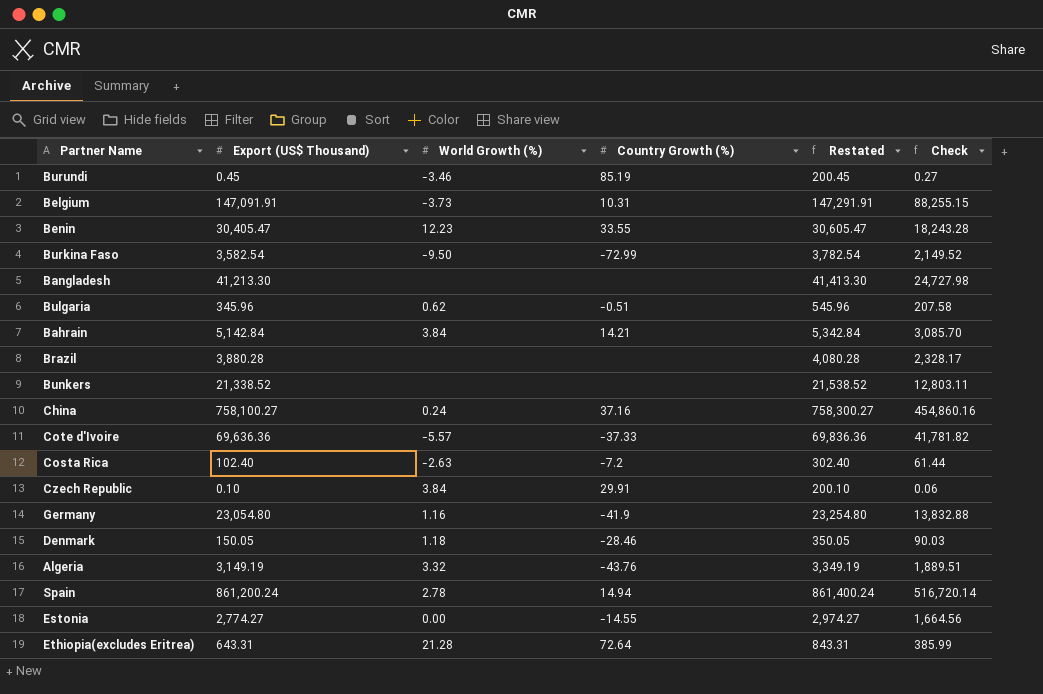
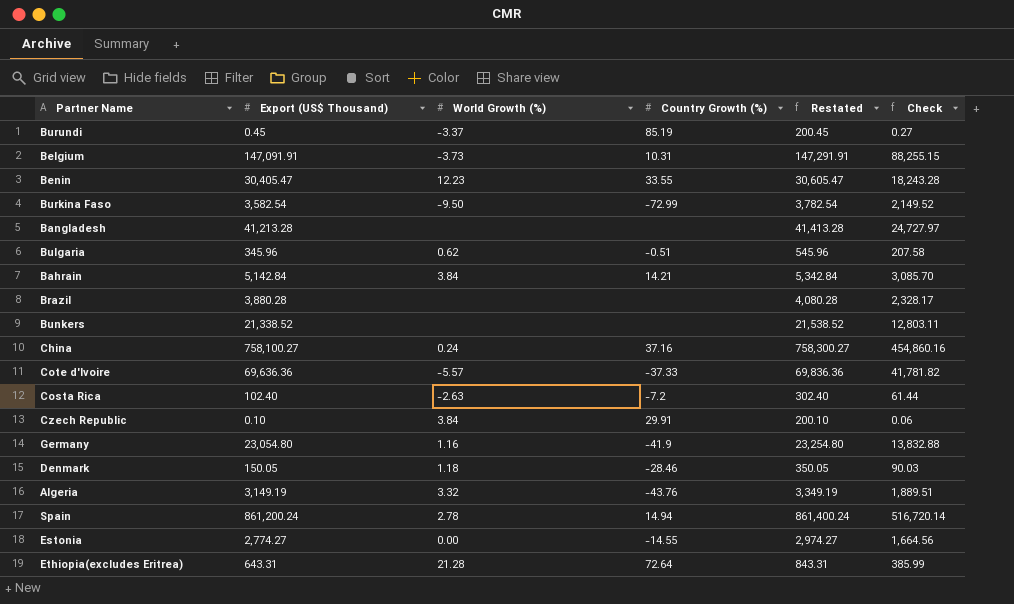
Burundi | World Growth (%): -3.46 -> -3.37
Bangladesh | Export (US$ Thousand): 41,213.30 -> 41,213.28
Bangladesh | Restated: 41,413.30 -> 41,413.28
Bangladesh | Check: 24,727.98 -> 24,727.97

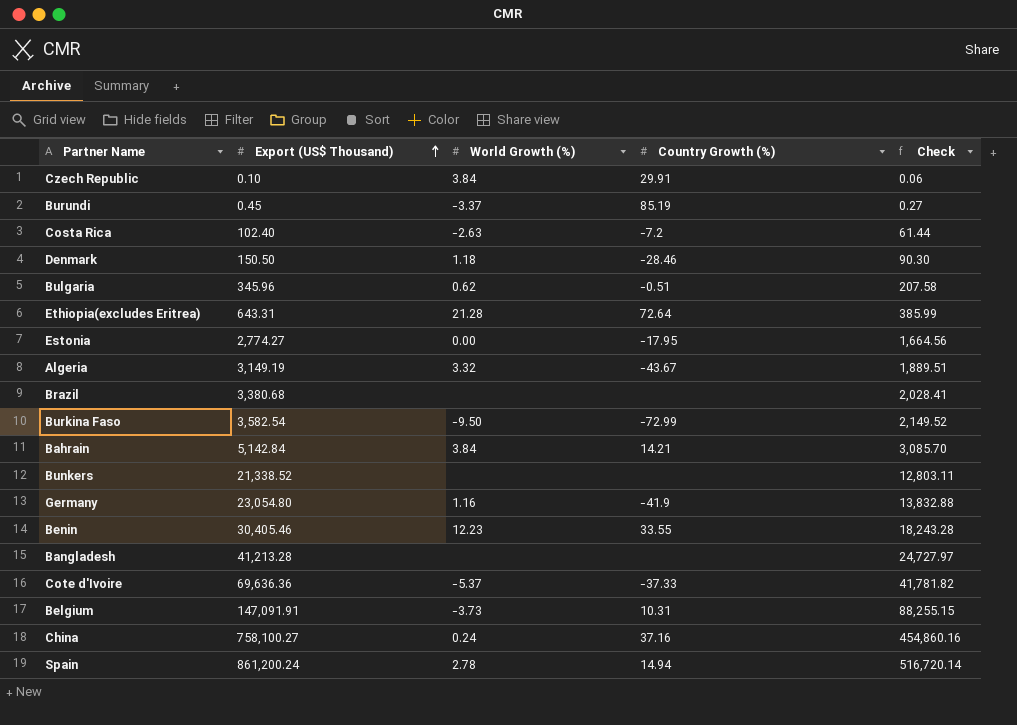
row order: none -> Export (US$ Thousand) ascending
column Restated | formula: [Export (US$ Thousand)] + 200 -> none
Denmark | Export (US$ Thousand): 150.05 -> 150.50
Denmark | Check: 90.03 -> 90.30
Estonia | Country Growth (%): -14.55 -> -17.95
Algeria | Country Growth (%): -43.76 -> -43.67
Brazil | Export (US$ Thousand): 3,880.28 -> 3,380.68
Brazil | Check: 2,328.17 -> 2,028.41
Benin | Export (US$ Thousand): 30,405.47 -> 30,405.46
Cote d'Ivoire | World Growth (%): -5.57 -> -5.37

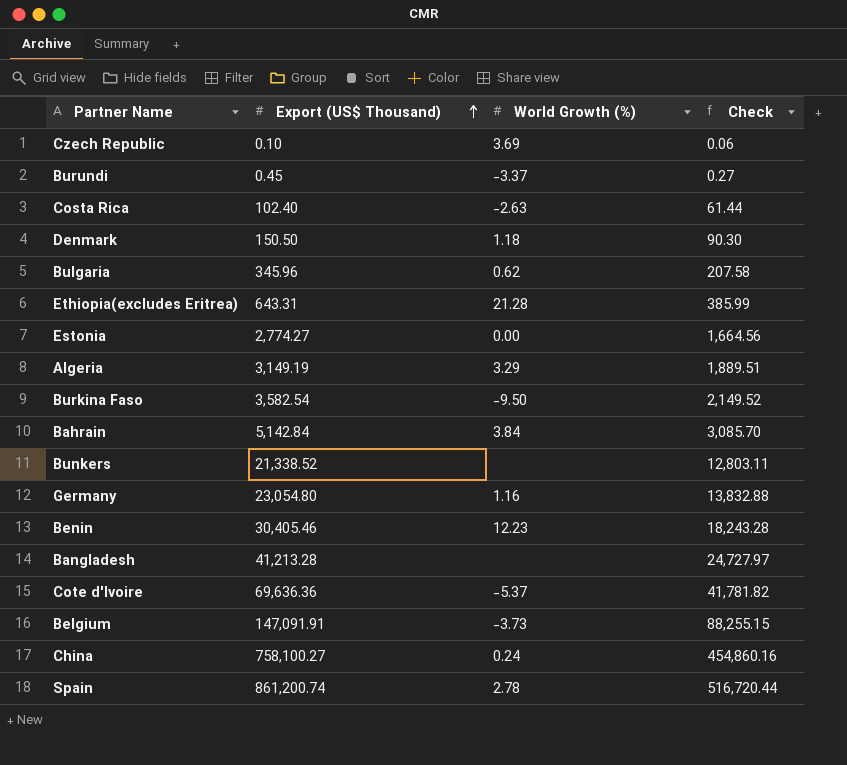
column Country Growth (%) | position: 4 -> none
row Brazil: 3,380.68 | none | none | 2,028.41 -> none
Czech Republic | World Growth (%): 3.84 -> 3.69
Algeria | World Growth (%): 3.32 -> 3.29
Spain | Export (US$ Thousand): 861,200.24 -> 861,200.74
Spain | Check: 516,720.14 -> 516,720.44

